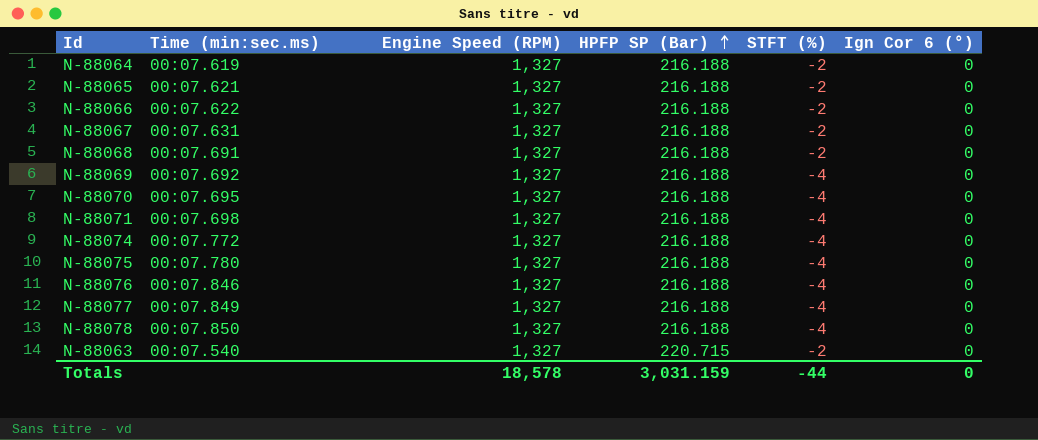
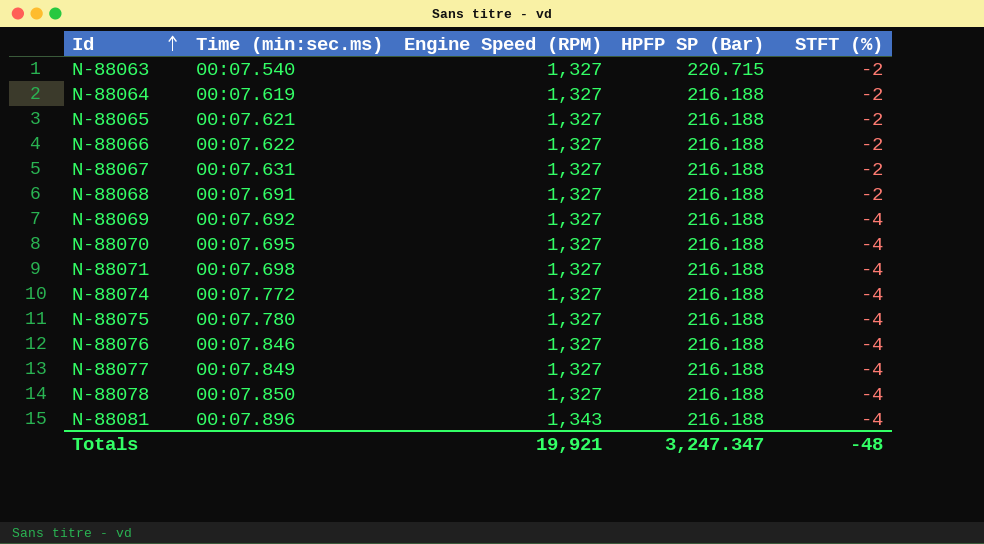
row order: HPFP SP (Bar) ascending -> Id ascending
column Ign Cor 6 (°) | position: 6 -> none
row N-88081: none -> 00:07.896 | 1,343 | 216.188 | -4
Totals | Engine Speed (RPM): 18,578 -> 19,921
Totals | HPFP SP (Bar): 3,031.159 -> 3,247.347
Totals | STFT (%): -44 -> -48

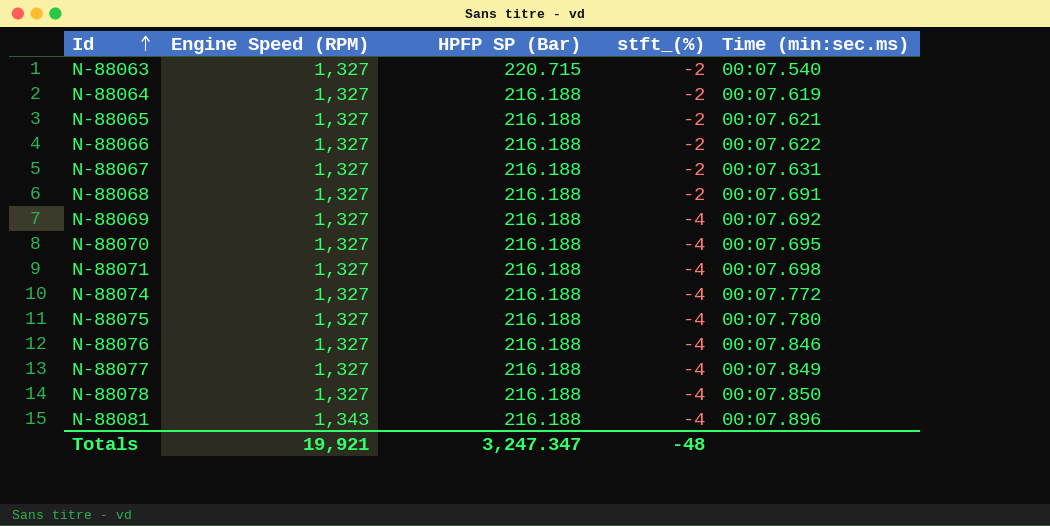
column name: STFT (%) -> stft_(%)
column Time (min:sec.ms) | position: 2 -> 5

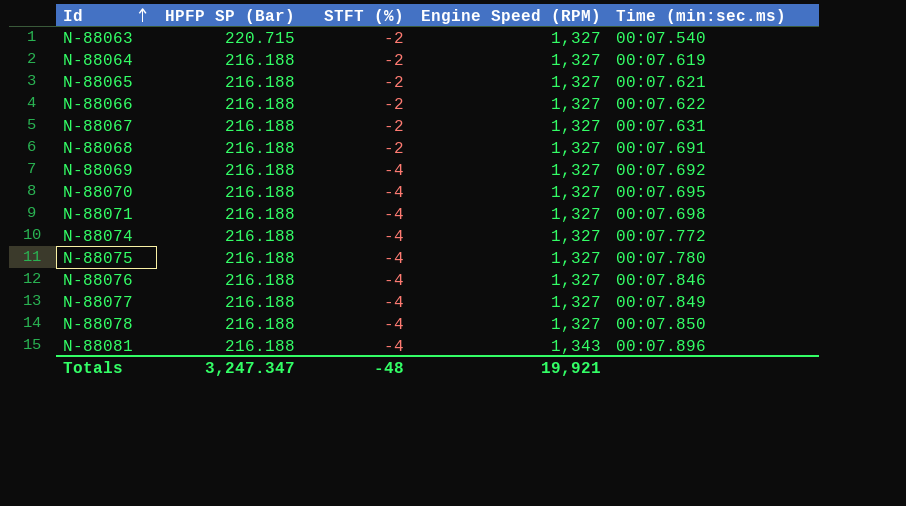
column name: stft_(%) -> STFT (%)
column Engine Speed (RPM) | position: 2 -> 4

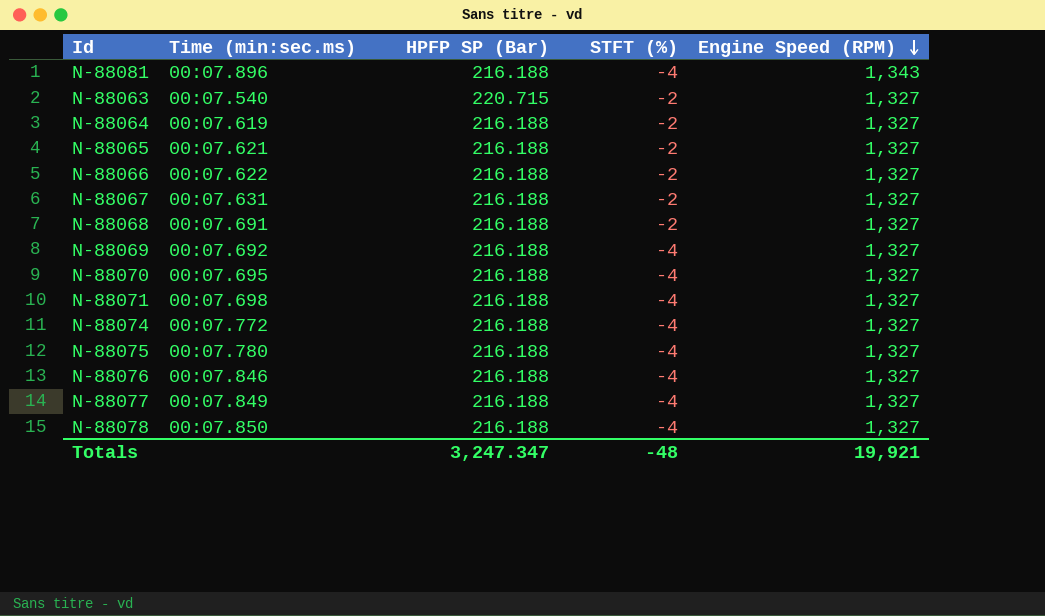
row order: Id ascending -> Engine Speed (RPM) descending
column Time (min:sec.ms) | position: 5 -> 2

